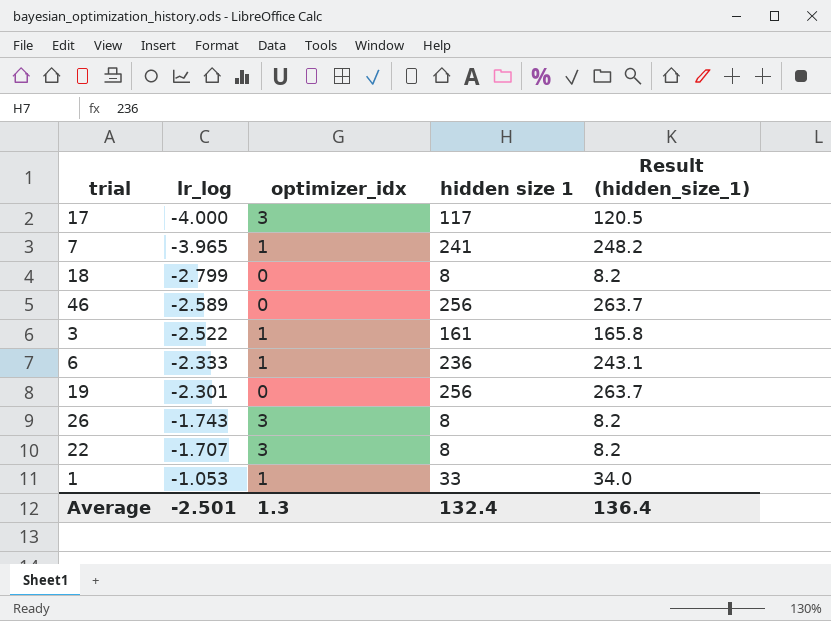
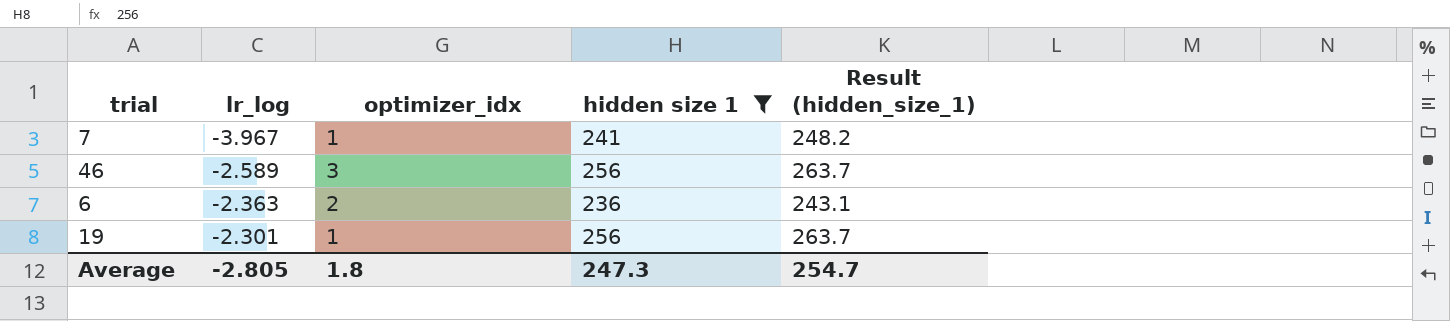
filter: none -> hidden size 1 >= 236
7 | lr_log: -3.965 -> -3.967
46 | optimizer_idx: 0 -> 3
6 | lr_log: -2.333 -> -2.363
6 | optimizer_idx: 1 -> 2
19 | optimizer_idx: 0 -> 1
Average | lr_log: -2.501 -> -2.805
Average | optimizer_idx: 1.3 -> 1.8
Average | hidden size 1: 132.4 -> 247.3
Average | Result (hidden_size_1): 136.4 -> 254.7

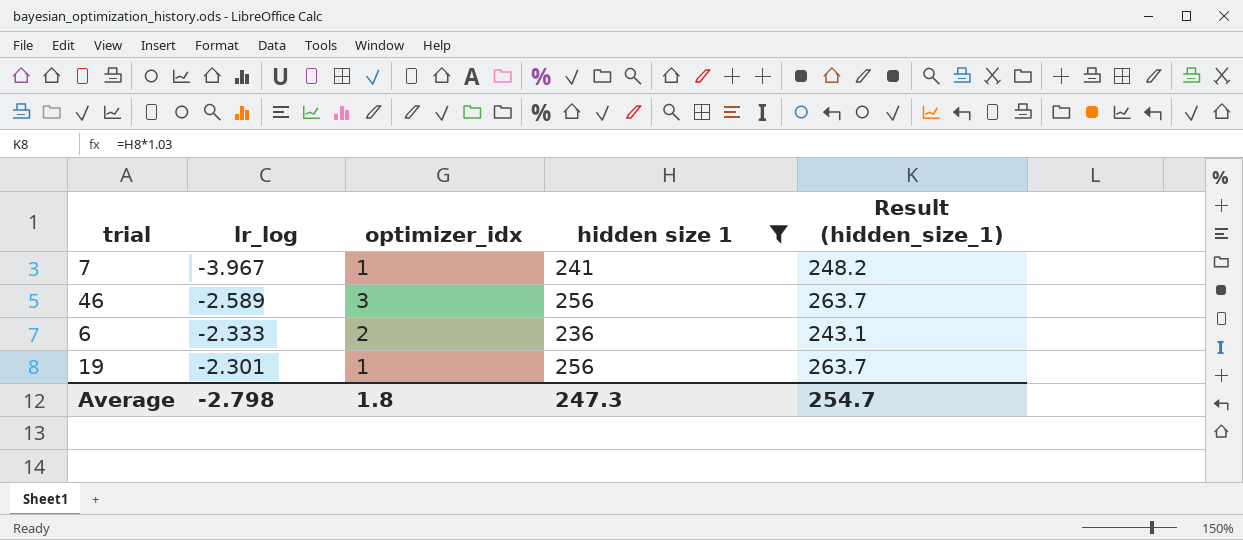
6 | lr_log: -2.363 -> -2.333
Average | lr_log: -2.805 -> -2.798

